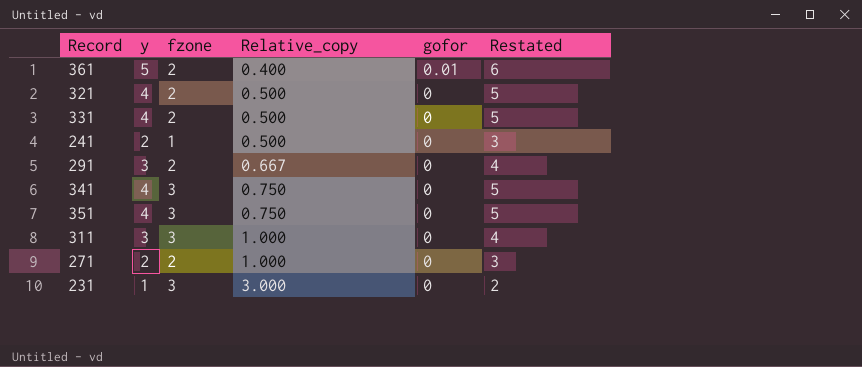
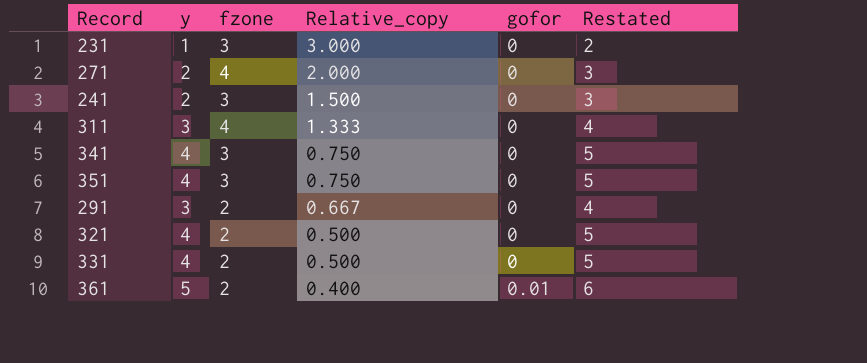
row order: Relative_copy ascending -> Relative_copy descending
271 | fzone: 2 -> 4
271 | Relative_copy: 1.000 -> 2.000
241 | fzone: 1 -> 3
241 | Relative_copy: 0.500 -> 1.500
311 | fzone: 3 -> 4
311 | Relative_copy: 1.000 -> 1.333

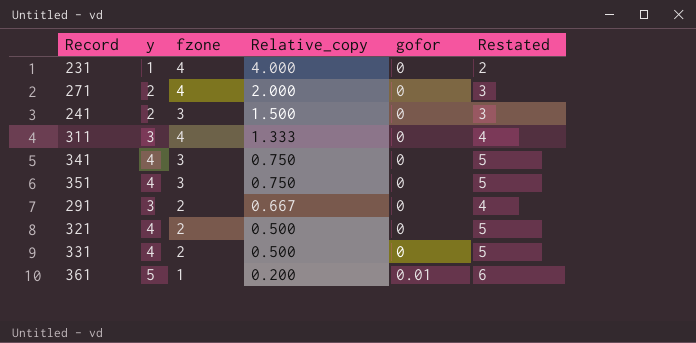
231 | fzone: 3 -> 4
231 | Relative_copy: 3.000 -> 4.000
361 | fzone: 2 -> 1
361 | Relative_copy: 0.400 -> 0.200

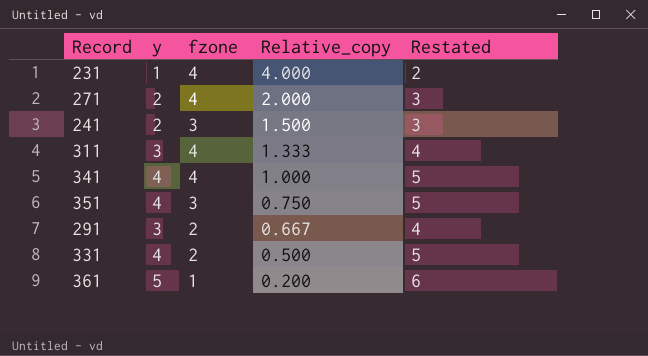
column gofor | position: 5 -> none
row 321: 4 | 2 | 0.500 | 0 | 5 -> none
341 | fzone: 3 -> 4
341 | Relative_copy: 0.750 -> 1.000

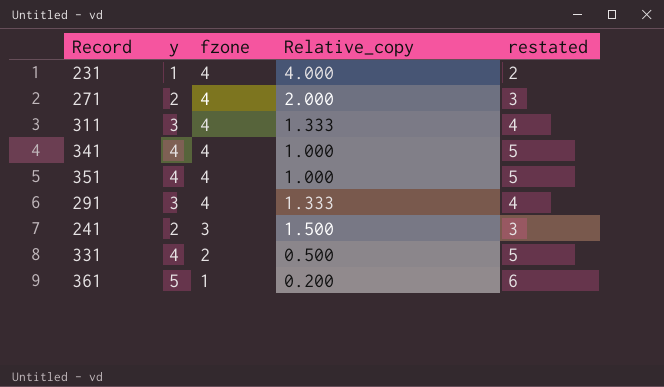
row order: Relative_copy descending -> fzone descending
column name: Restated -> restated
351 | fzone: 3 -> 4
351 | Relative_copy: 0.750 -> 1.000
291 | fzone: 2 -> 4
291 | Relative_copy: 0.667 -> 1.333

